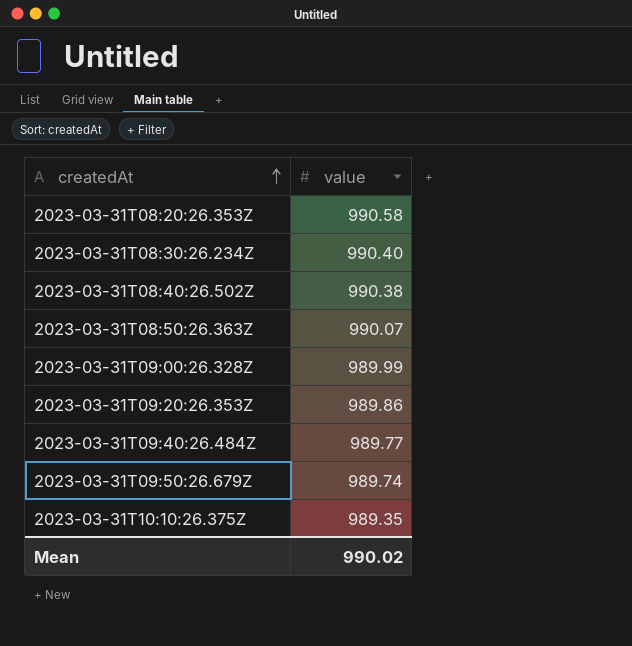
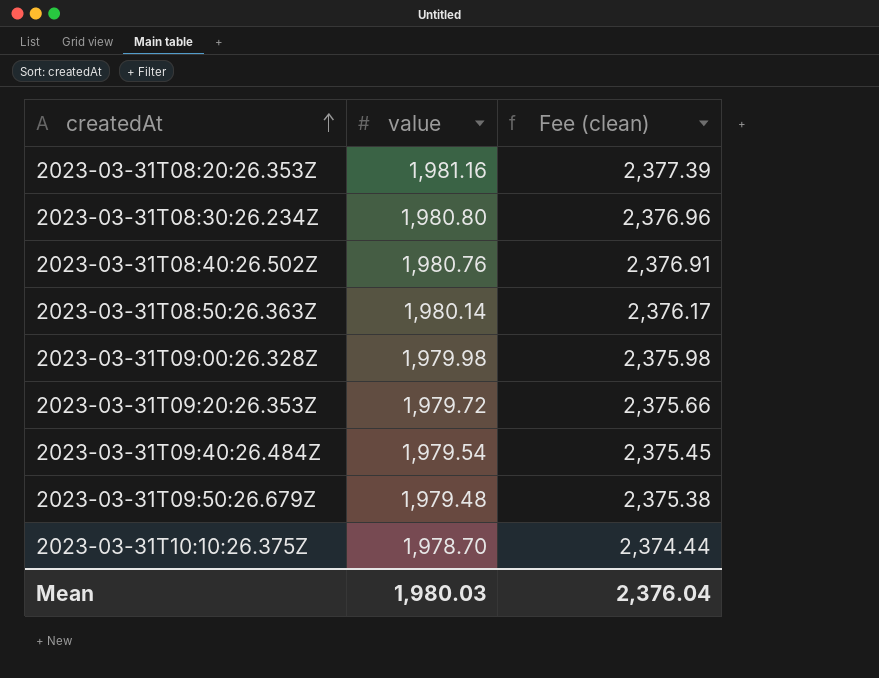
column Fee (clean) | formula: none -> [value] * 1.2
2023-03-31T08:20:26.353Z | value: 990.58 -> 1,981.16
2023-03-31T08:30:26.234Z | value: 990.40 -> 1,980.80
2023-03-31T08:40:26.502Z | value: 990.38 -> 1,980.76
2023-03-31T08:50:26.363Z | value: 990.07 -> 1,980.14
2023-03-31T09:00:26.328Z | value: 989.99 -> 1,979.98
2023-03-31T09:20:26.353Z | value: 989.86 -> 1,979.72
2023-03-31T09:40:26.484Z | value: 989.77 -> 1,979.54
2023-03-31T09:50:26.679Z | value: 989.74 -> 1,979.48
2023-03-31T10:10:26.375Z | value: 989.35 -> 1,978.70
Mean | value: 990.02 -> 1,980.03

